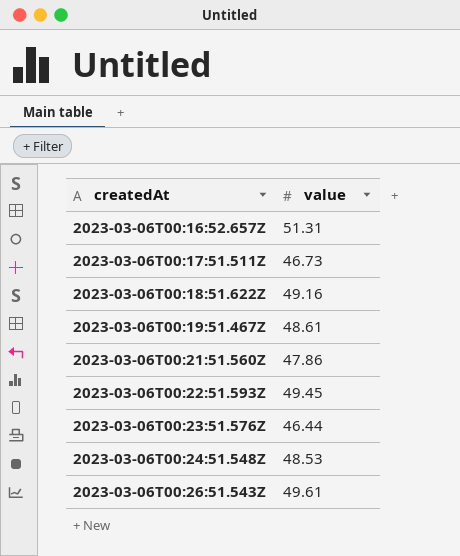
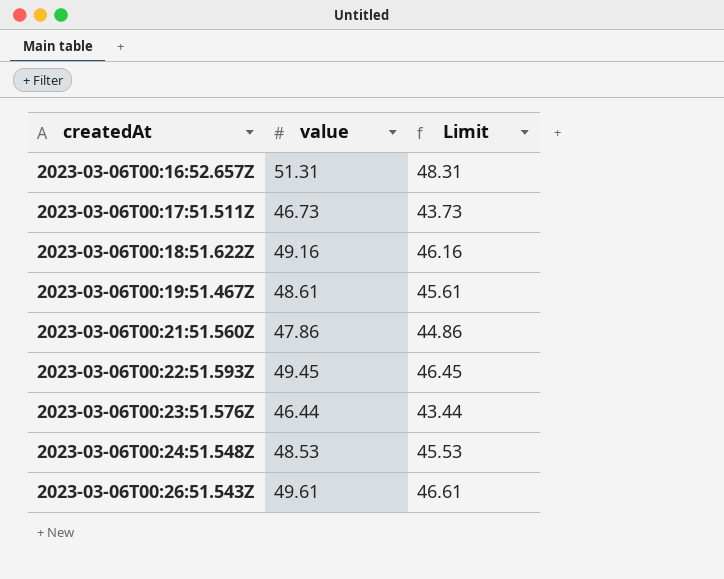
column Limit | formula: none -> [value] - 3

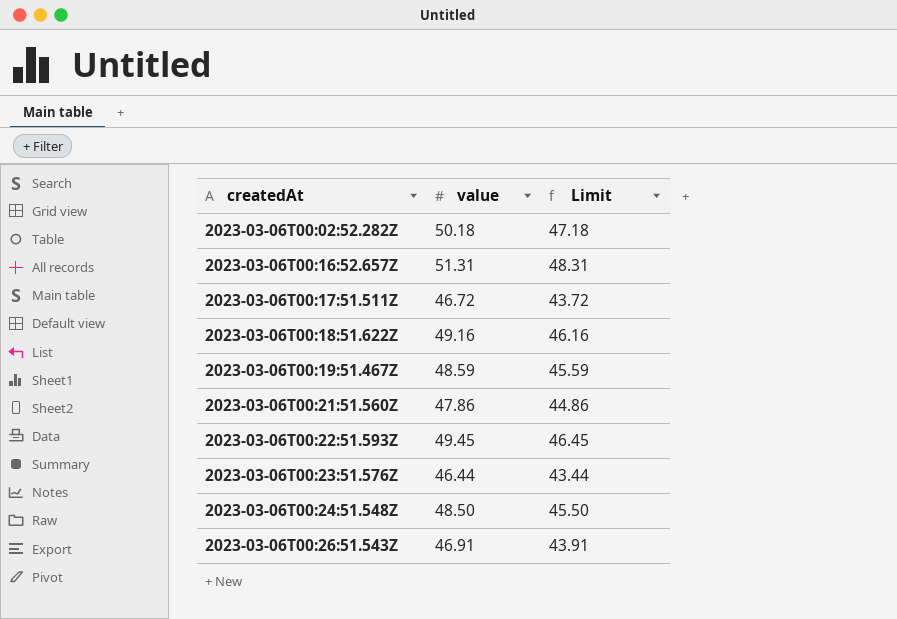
row 2023-03-06T00:02:52.282Z: none -> 50.18 | 47.18
2023-03-06T00:17:51.511Z | value: 46.73 -> 46.72
2023-03-06T00:17:51.511Z | Limit: 43.73 -> 43.72
2023-03-06T00:19:51.467Z | value: 48.61 -> 48.59
2023-03-06T00:19:51.467Z | Limit: 45.61 -> 45.59
2023-03-06T00:24:51.548Z | value: 48.53 -> 48.50
2023-03-06T00:24:51.548Z | Limit: 45.53 -> 45.50
2023-03-06T00:26:51.543Z | value: 49.61 -> 46.91
2023-03-06T00:26:51.543Z | Limit: 46.61 -> 43.91

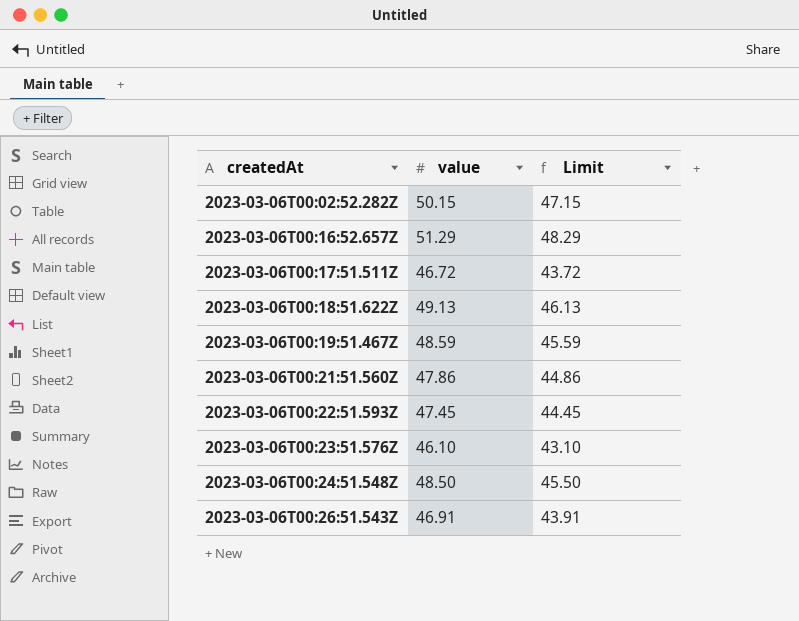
2023-03-06T00:02:52.282Z | value: 50.18 -> 50.15
2023-03-06T00:02:52.282Z | Limit: 47.18 -> 47.15
2023-03-06T00:16:52.657Z | value: 51.31 -> 51.29
2023-03-06T00:16:52.657Z | Limit: 48.31 -> 48.29
2023-03-06T00:18:51.622Z | value: 49.16 -> 49.13
2023-03-06T00:18:51.622Z | Limit: 46.16 -> 46.13
2023-03-06T00:22:51.593Z | value: 49.45 -> 47.45
2023-03-06T00:22:51.593Z | Limit: 46.45 -> 44.45
2023-03-06T00:23:51.576Z | value: 46.44 -> 46.10
2023-03-06T00:23:51.576Z | Limit: 43.44 -> 43.10

